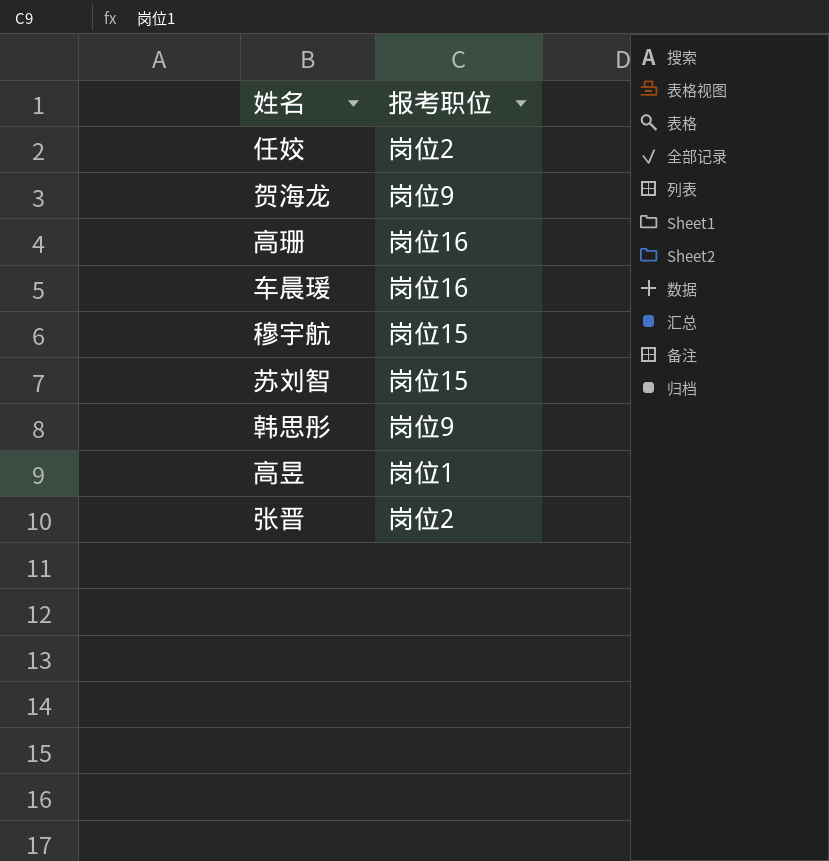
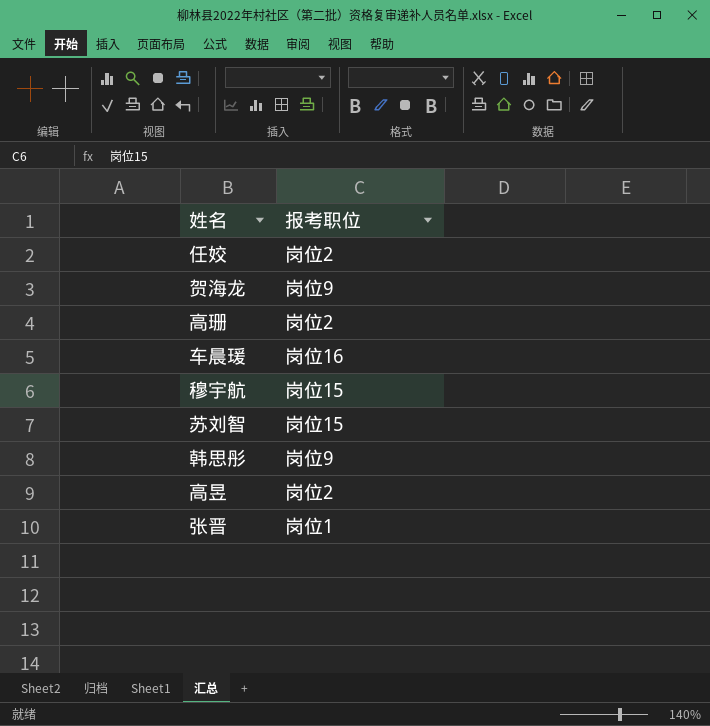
高珊 | 报考职位: 岗位16 -> 岗位2
高昱 | 报考职位: 岗位1 -> 岗位2
张晋 | 报考职位: 岗位2 -> 岗位1

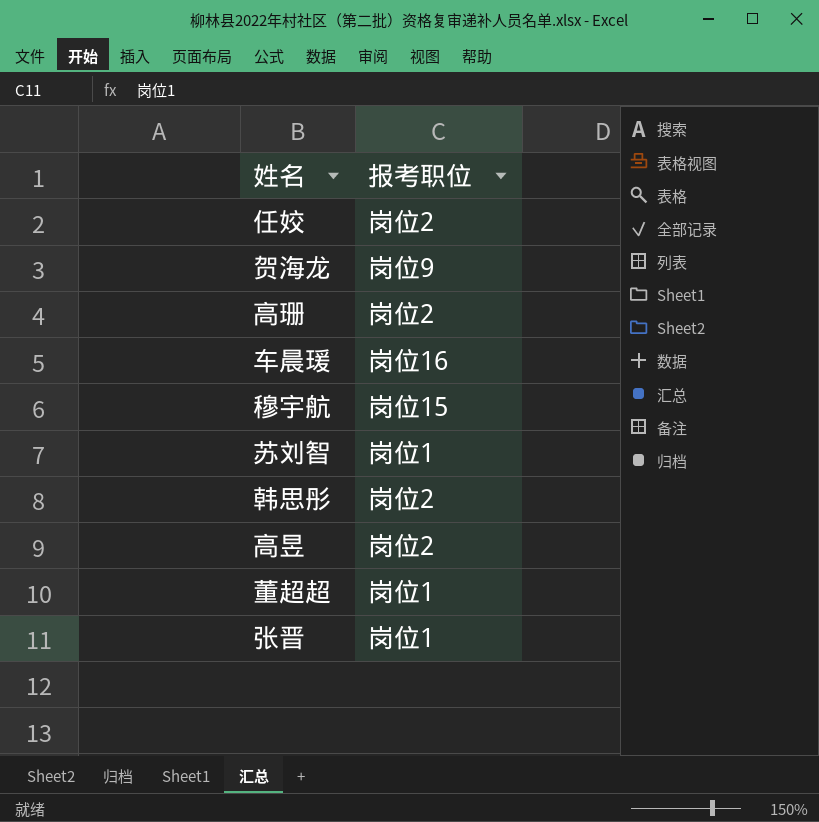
苏刘智 | 报考职位: 岗位15 -> 岗位1
韩思彤 | 报考职位: 岗位9 -> 岗位2
row 董超超: none -> 岗位1

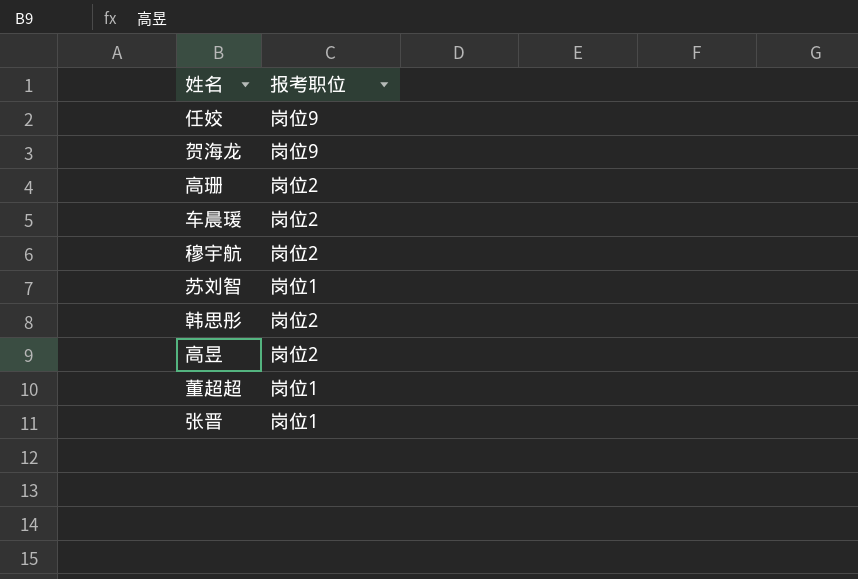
任姣 | 报考职位: 岗位2 -> 岗位9
车晨瑗 | 报考职位: 岗位16 -> 岗位2
穆宇航 | 报考职位: 岗位15 -> 岗位2

